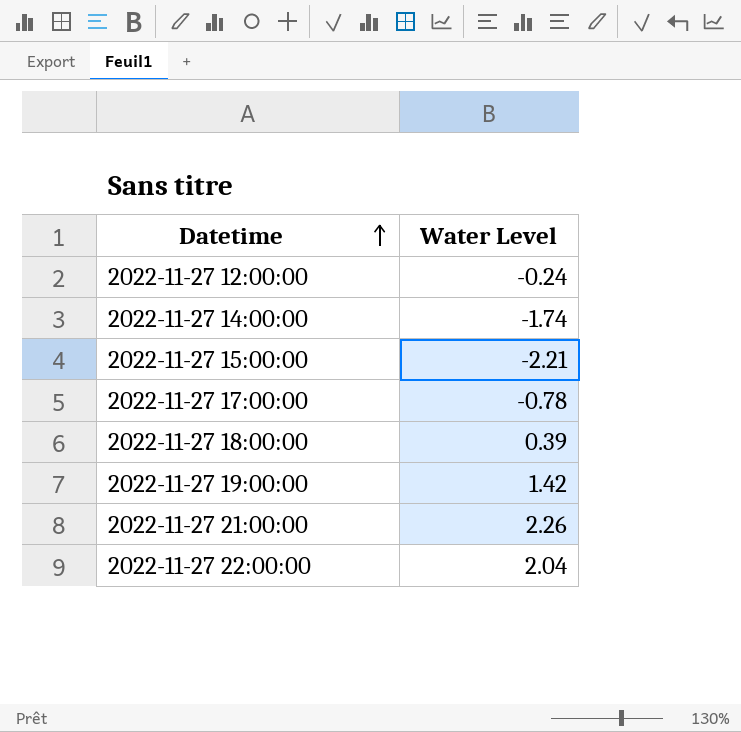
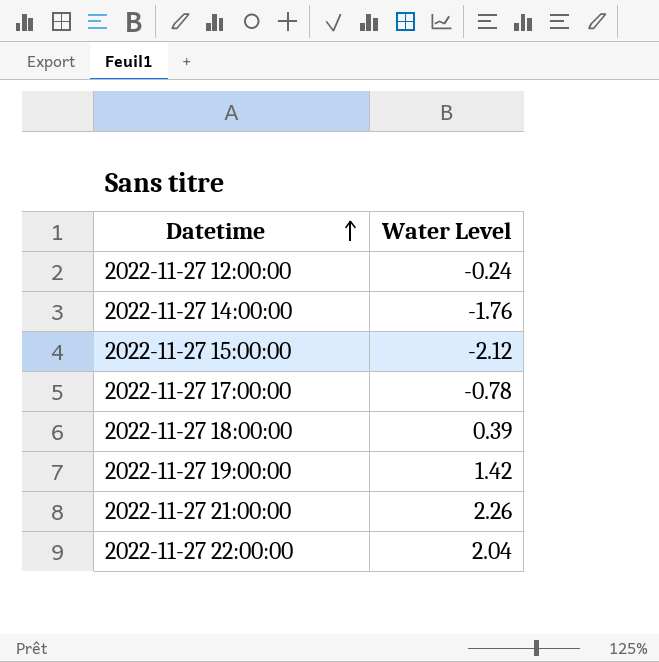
2022-11-27 14:00:00 | Water Level: -1.74 -> -1.76
2022-11-27 15:00:00 | Water Level: -2.21 -> -2.12

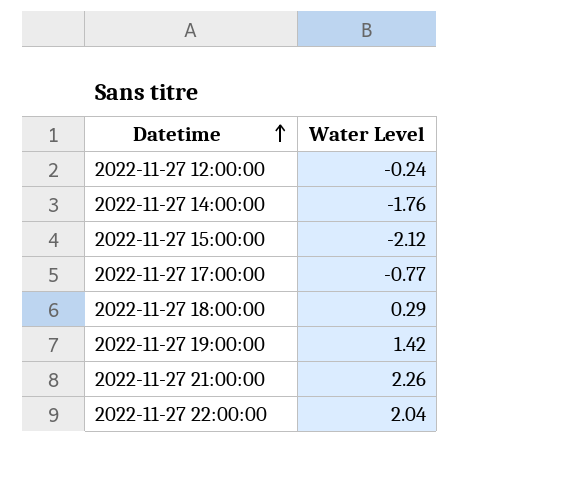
2022-11-27 17:00:00 | Water Level: -0.78 -> -0.77
2022-11-27 18:00:00 | Water Level: 0.39 -> 0.29

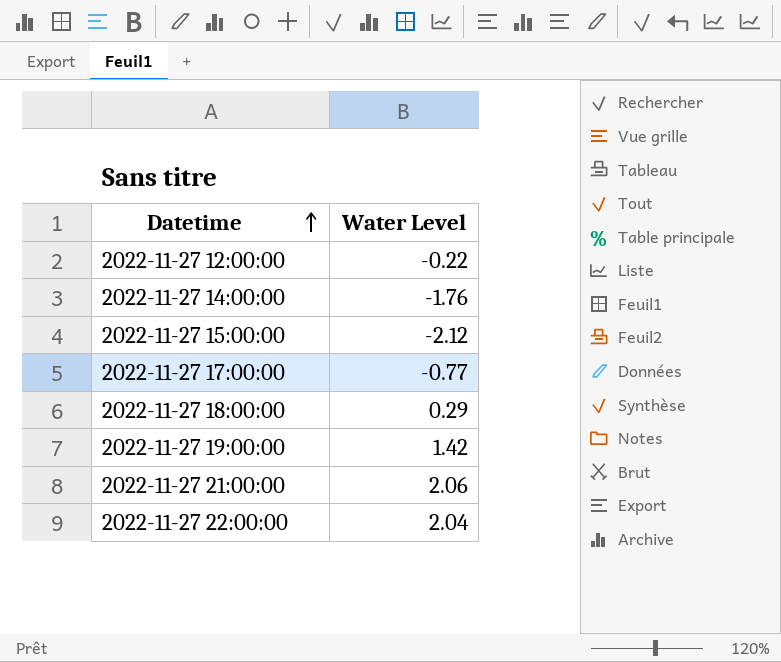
2022-11-27 12:00:00 | Water Level: -0.24 -> -0.22
2022-11-27 21:00:00 | Water Level: 2.26 -> 2.06

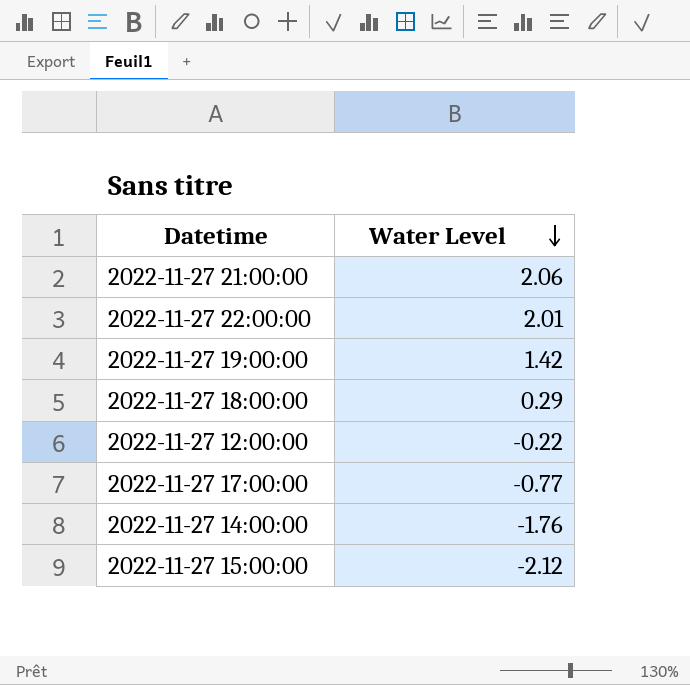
row order: Datetime ascending -> Water Level descending
2022-11-27 22:00:00 | Water Level: 2.04 -> 2.01

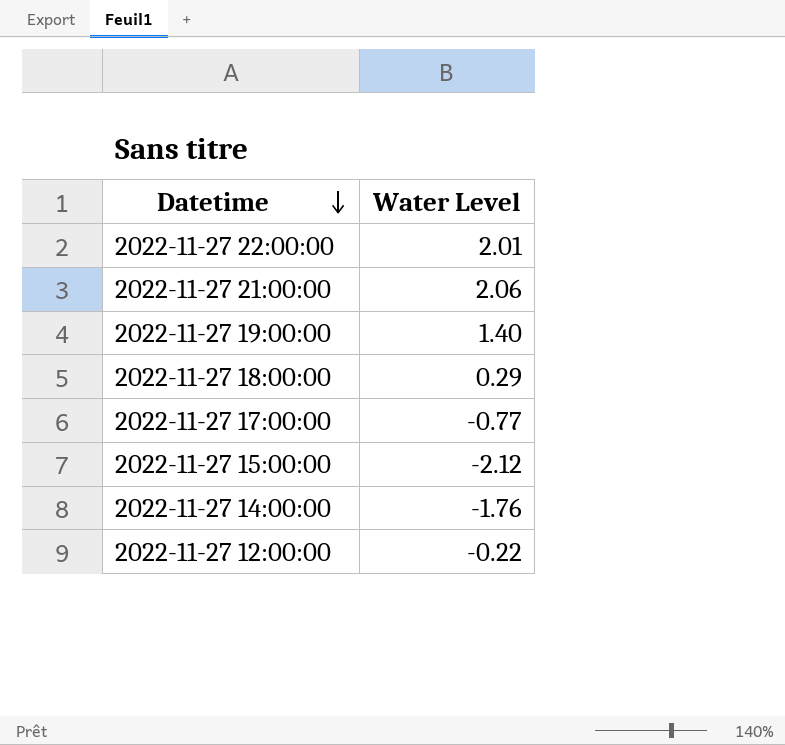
row order: Water Level descending -> Datetime descending
2022-11-27 19:00:00 | Water Level: 1.42 -> 1.40

